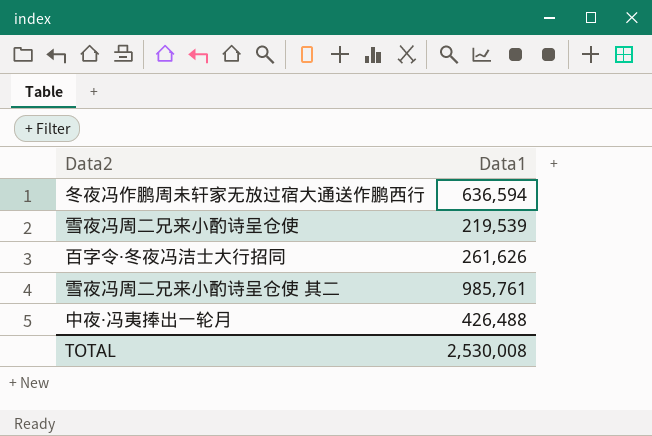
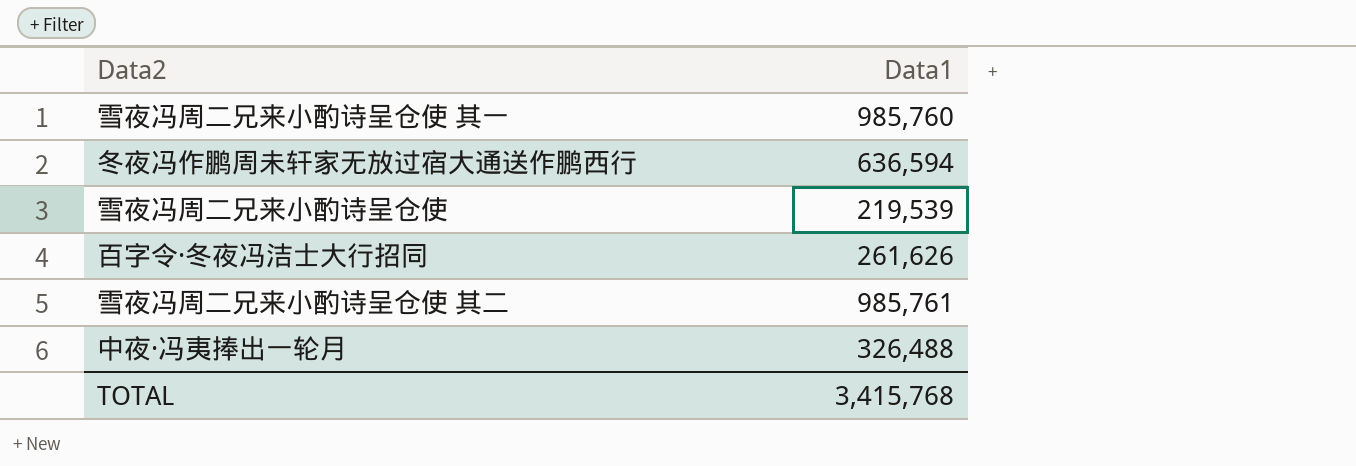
row 雪夜冯周二兄来小酌诗呈仓使 其一: none -> 985,760
中夜·冯夷捧出一轮月 | Data1: 426,488 -> 326,488
TOTAL | Data1: 2,530,008 -> 3,415,768

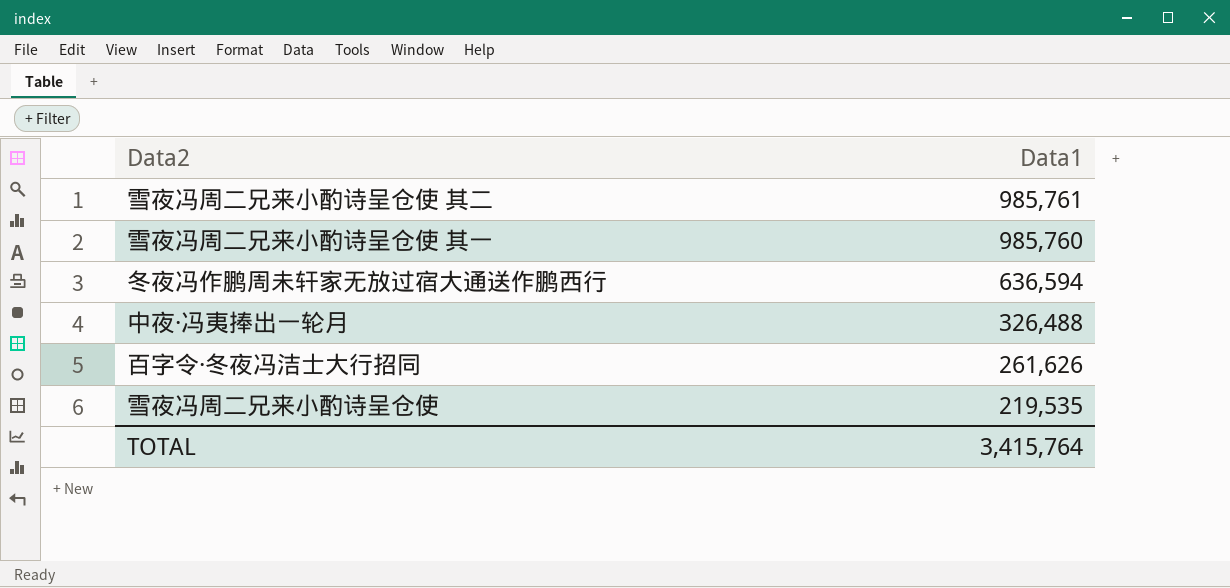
row order: none -> Data1 descending
雪夜冯周二兄来小酌诗呈仓使 | Data1: 219,539 -> 219,535
TOTAL | Data1: 3,415,768 -> 3,415,764

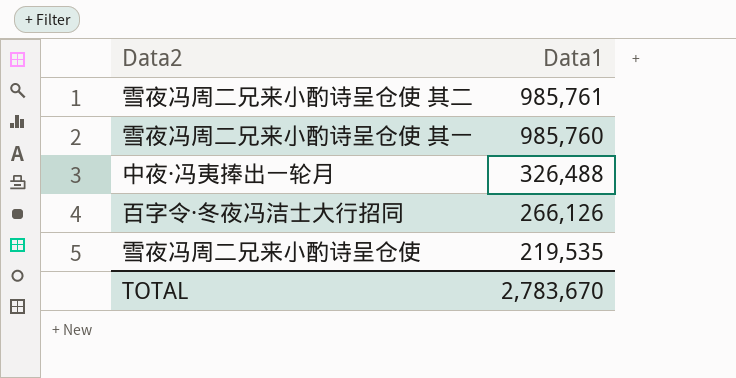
row 冬夜冯作鹏周未轩家无放过宿大通送作鹏西行: 636,594 -> none
百字令·冬夜冯洁士大行招同 | Data1: 261,626 -> 266,126
TOTAL | Data1: 3,415,764 -> 2,783,670

